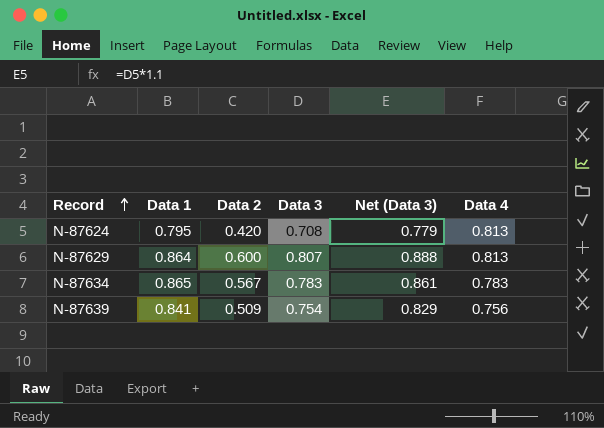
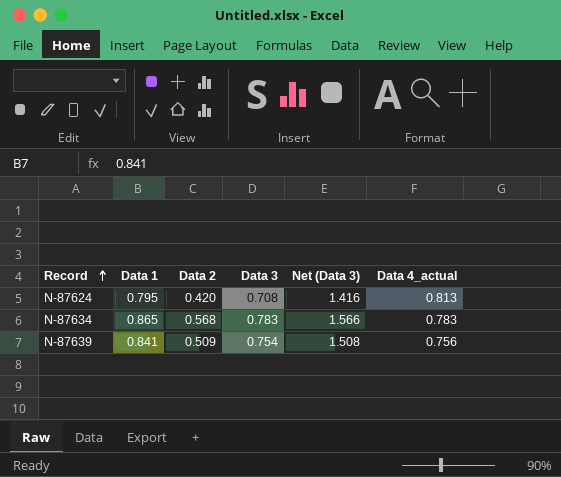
column Net (Data 3) | formula: [Data 3] * 1.1 -> [Data 3] * 2
column name: Data 4 -> Data 4_actual
row N-87629: 0.864 | 0.600 | 0.807 | 0.888 | 0.813 -> none
N-87634 | Data 2: 0.567 -> 0.568

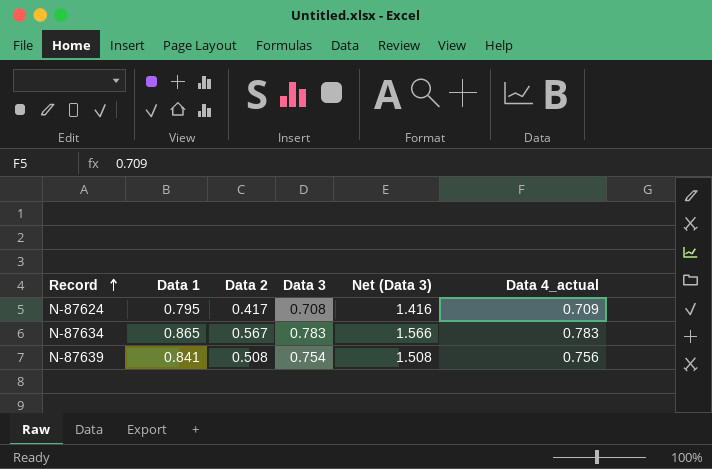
N-87624 | Data 2: 0.420 -> 0.417
N-87624 | Data 4_actual: 0.813 -> 0.709
N-87634 | Data 2: 0.568 -> 0.567
N-87639 | Data 2: 0.509 -> 0.508

